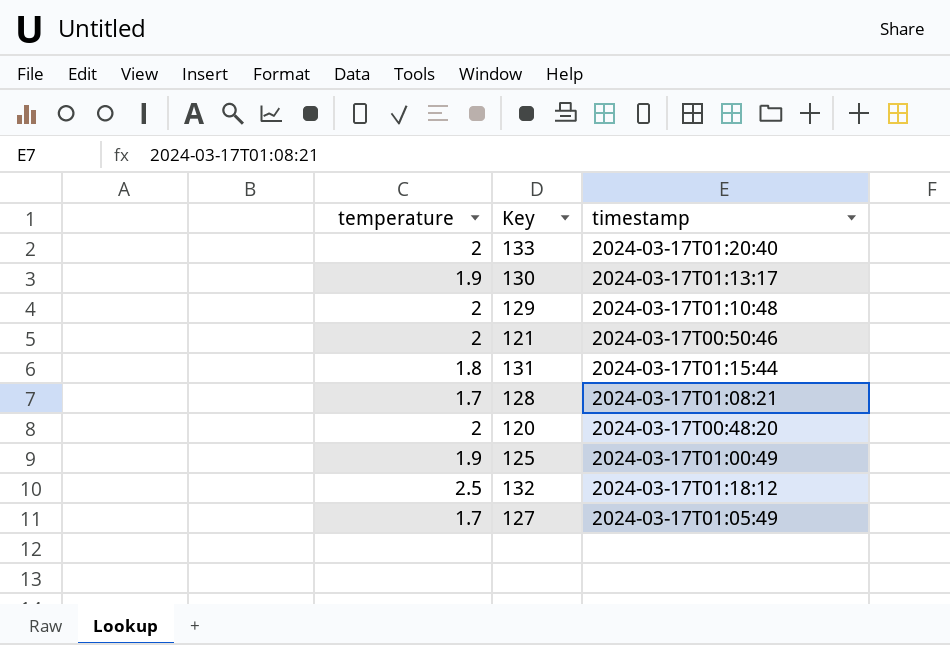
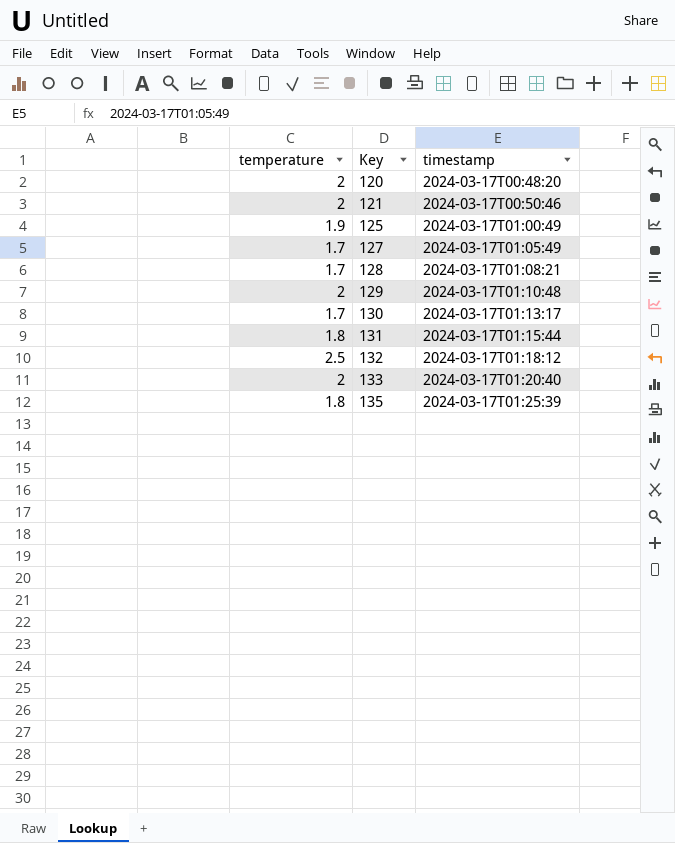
row order: none -> Key ascending
130 | temperature: 1.9 -> 1.7
row 135: none -> 1.8 | 2024-03-17T01:25:39

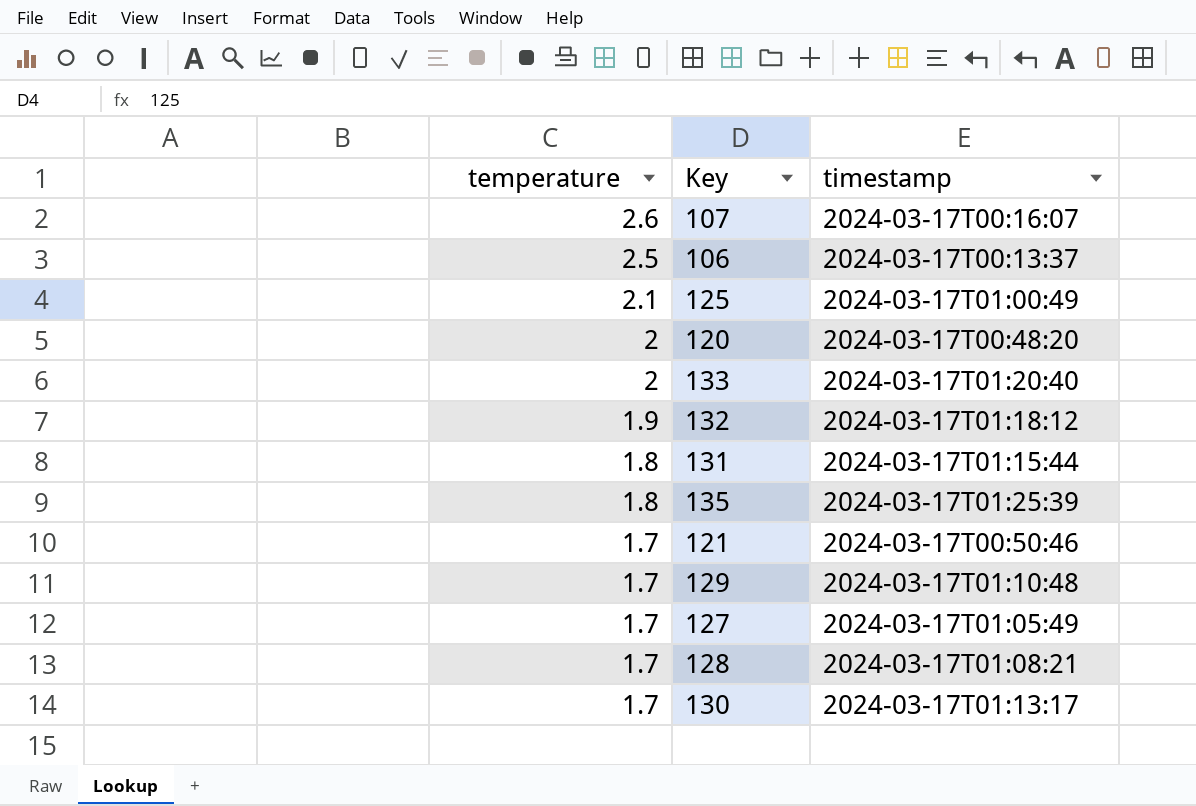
row order: Key ascending -> temperature descending
row 107: none -> 2.6 | 2024-03-17T00:16:07
row 106: none -> 2.5 | 2024-03-17T00:13:37
125 | temperature: 1.9 -> 2.1
132 | temperature: 2.5 -> 1.9
121 | temperature: 2 -> 1.7
129 | temperature: 2 -> 1.7

